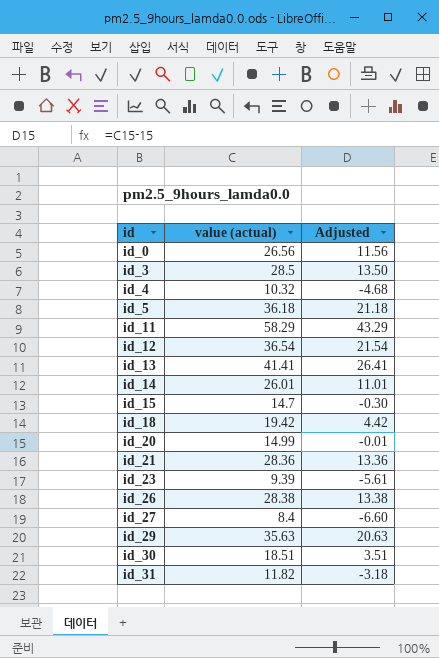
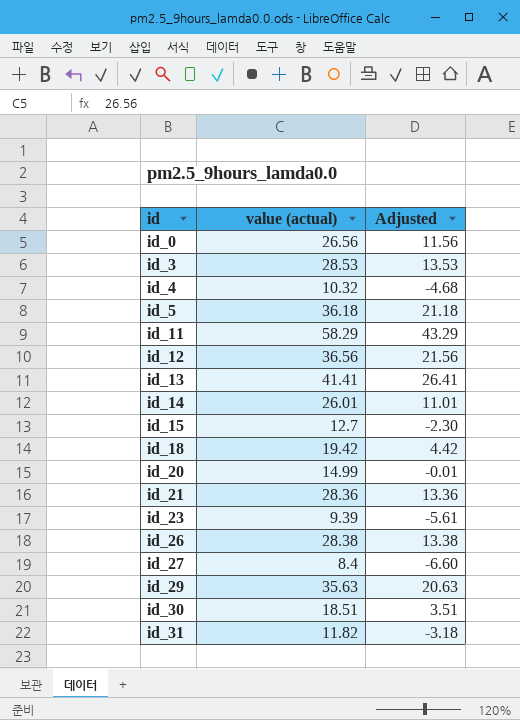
id_3 | value (actual): 28.5 -> 28.53
id_3 | Adjusted: 13.50 -> 13.53
id_12 | value (actual): 36.54 -> 36.56
id_12 | Adjusted: 21.54 -> 21.56
id_15 | value (actual): 14.7 -> 12.7
id_15 | Adjusted: -0.30 -> -2.30

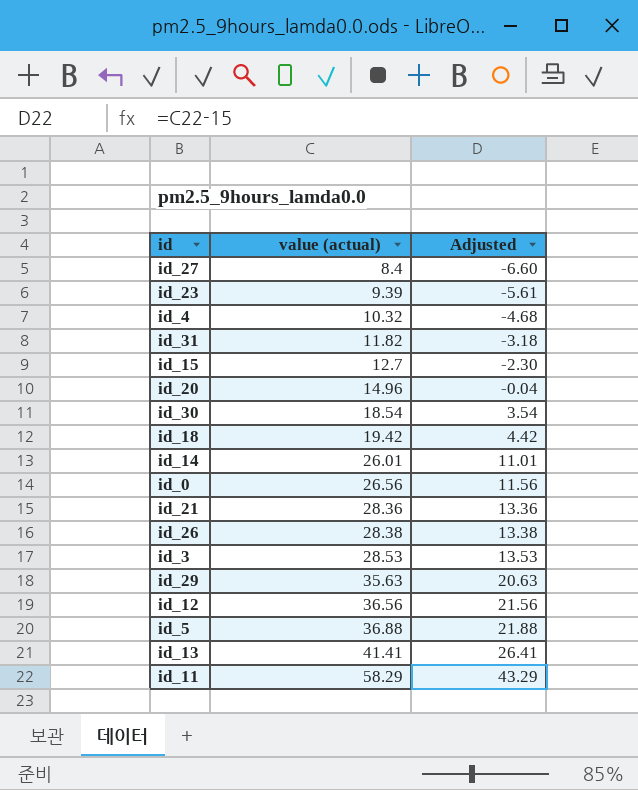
row order: id ascending -> value (actual) ascending
id_20 | value (actual): 14.99 -> 14.96
id_20 | Adjusted: -0.01 -> -0.04
id_30 | value (actual): 18.51 -> 18.54
id_30 | Adjusted: 3.51 -> 3.54
id_5 | value (actual): 36.18 -> 36.88
id_5 | Adjusted: 21.18 -> 21.88

